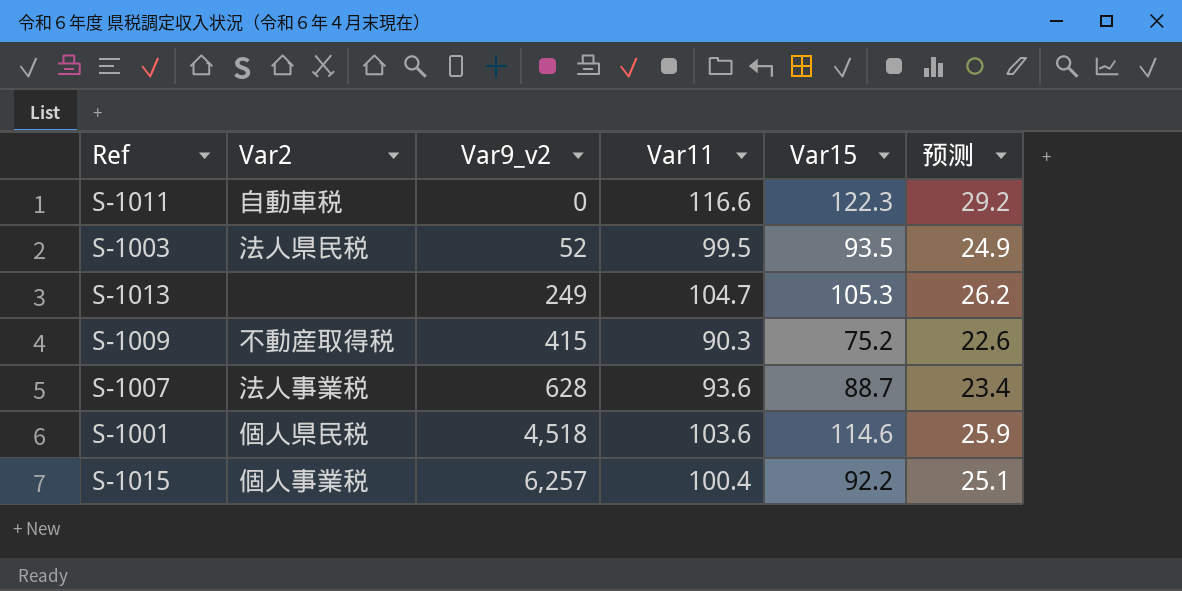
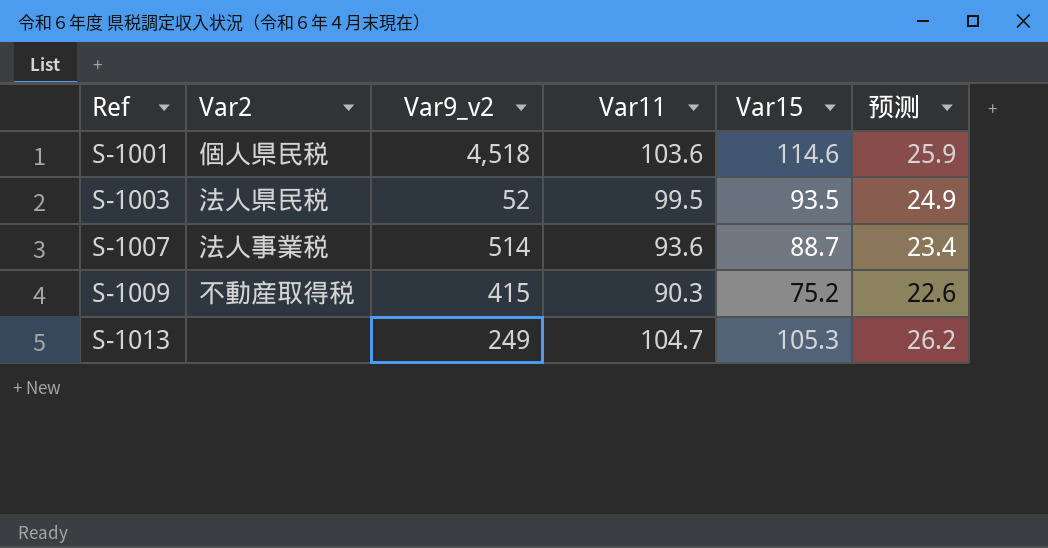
row order: Var9_v2 ascending -> Ref ascending
row S-1011: 自動車税 | 0 | 116.6 | 122.3 | 29.2 -> none
row S-1015: 個人事業税 | 6,257 | 100.4 | 92.2 | 25.1 -> none
S-1007 | Var9_v2: 628 -> 514

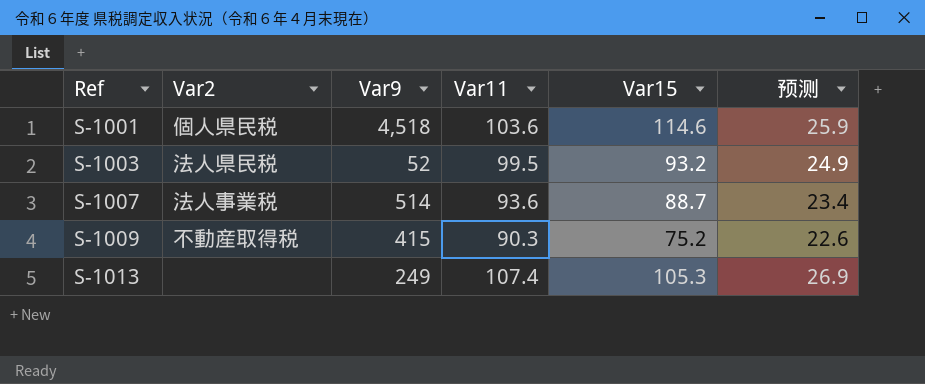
column name: Var9_v2 -> Var9
S-1003 | Var15: 93.5 -> 93.2
S-1013 | Var11: 104.7 -> 107.4
S-1013 | 预测: 26.2 -> 26.9

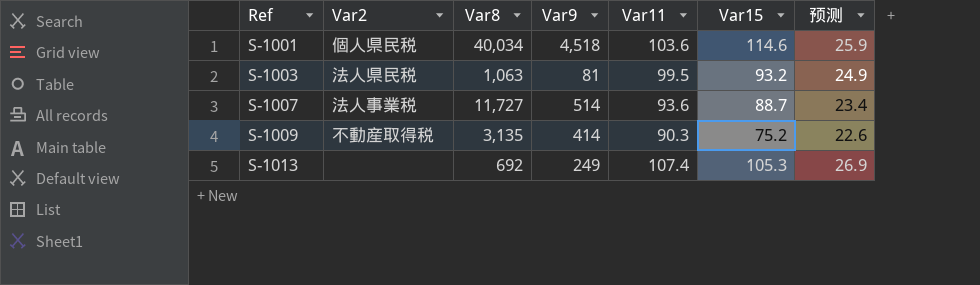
column Var8 | position: none -> 3
S-1003 | Var9: 52 -> 81
S-1009 | Var9: 415 -> 414

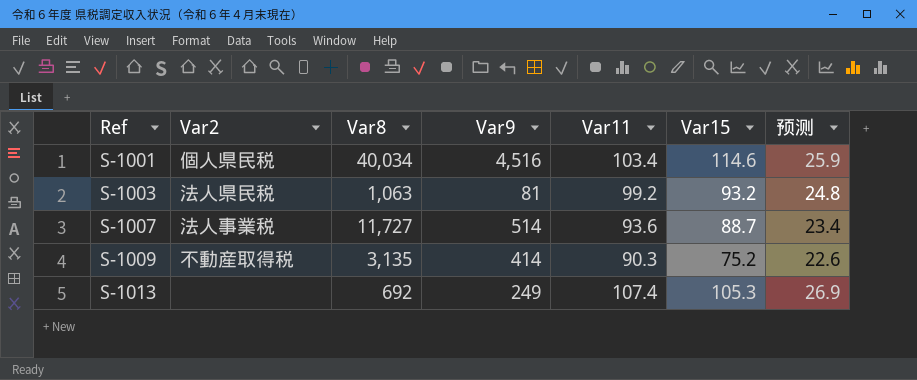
S-1001 | Var9: 4,518 -> 4,516
S-1001 | Var11: 103.6 -> 103.4
S-1003 | Var11: 99.5 -> 99.2
S-1003 | 预测: 24.9 -> 24.8

